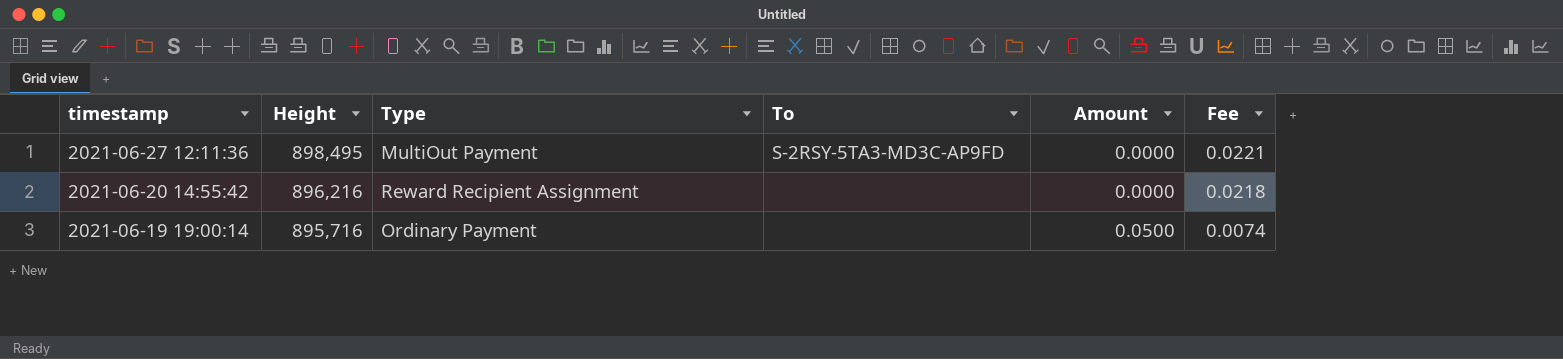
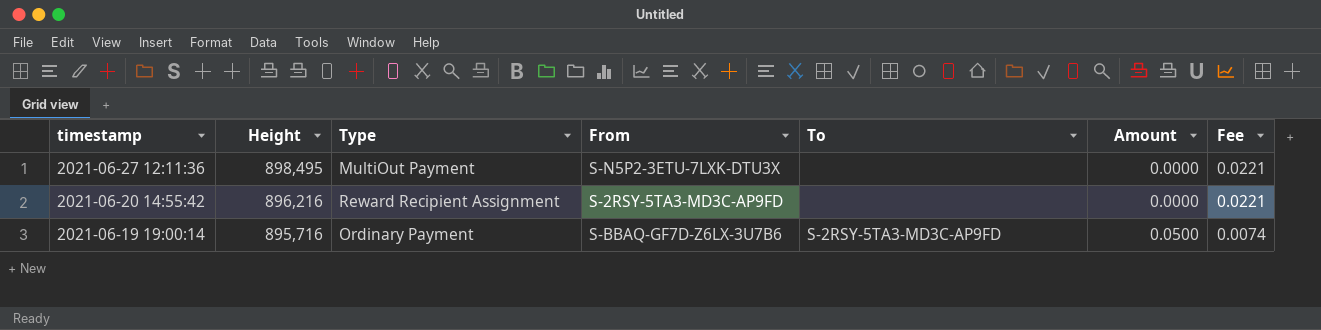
column From | position: none -> 4
2021-06-27 12:11:36 | To: S-2RSY-5TA3-MD3C-AP9FD -> none
2021-06-20 14:55:42 | Fee: 0.0218 -> 0.0221
2021-06-19 19:00:14 | To: none -> S-2RSY-5TA3-MD3C-AP9FD

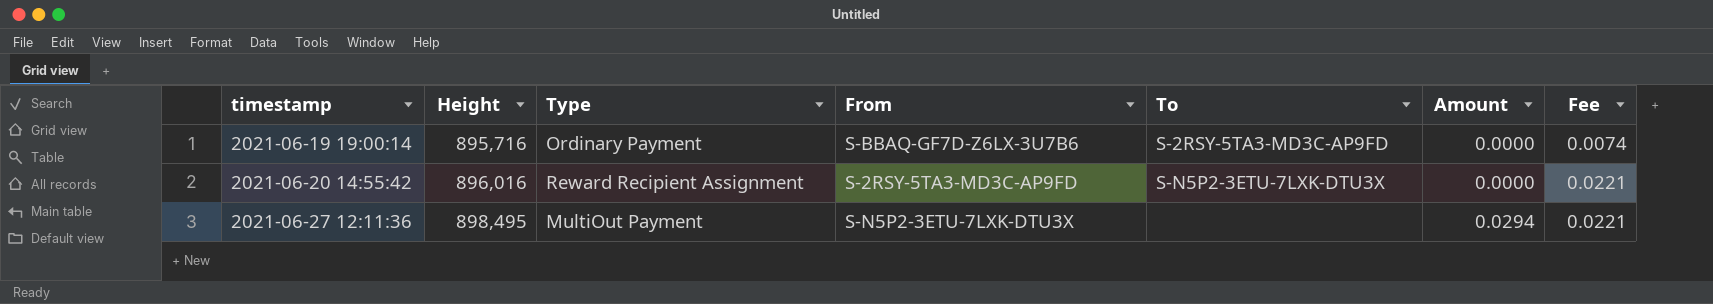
row order: timestamp descending -> timestamp ascending
2021-06-19 19:00:14 | Amount: 0.0500 -> 0.0000
2021-06-20 14:55:42 | Height: 896,216 -> 896,016
2021-06-20 14:55:42 | To: none -> S-N5P2-3ETU-7LXK-DTU3X
2021-06-27 12:11:36 | Amount: 0.0000 -> 0.0294

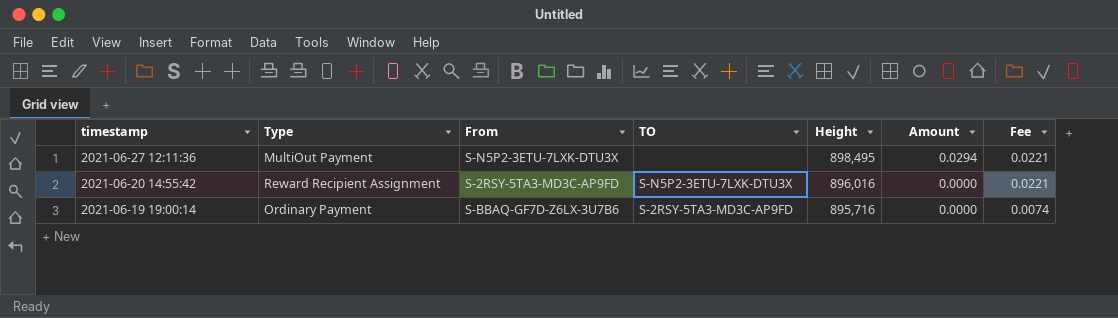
row order: timestamp ascending -> timestamp descending
column name: To -> TO
column Height | position: 2 -> 5

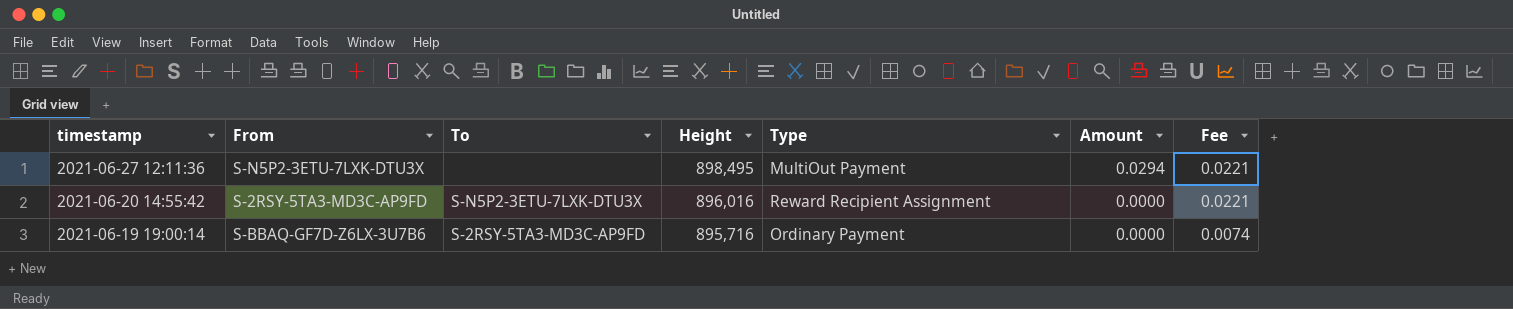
column name: TO -> To
column Type | position: 2 -> 5

